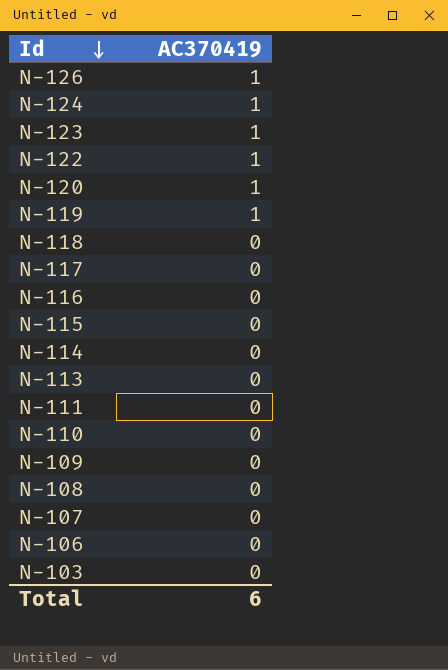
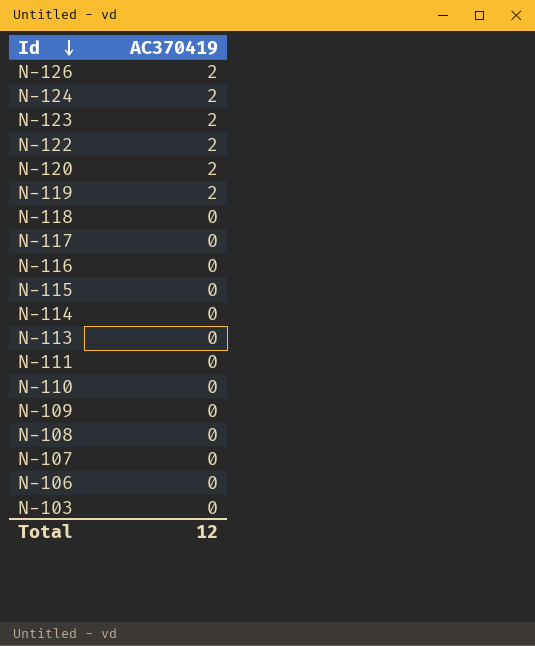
N-126 | AC370419: 1 -> 2
N-124 | AC370419: 1 -> 2
N-123 | AC370419: 1 -> 2
N-122 | AC370419: 1 -> 2
N-120 | AC370419: 1 -> 2
N-119 | AC370419: 1 -> 2
Total | AC370419: 6 -> 12

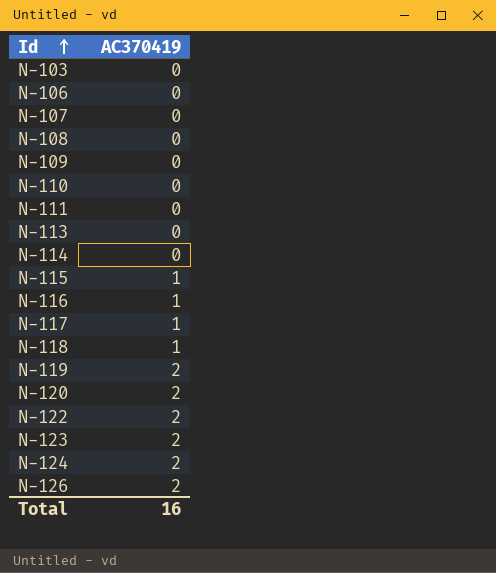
row order: Id descending -> Id ascending
N-115 | AC370419: 0 -> 1
N-116 | AC370419: 0 -> 1
N-117 | AC370419: 0 -> 1
N-118 | AC370419: 0 -> 1
Total | AC370419: 12 -> 16

